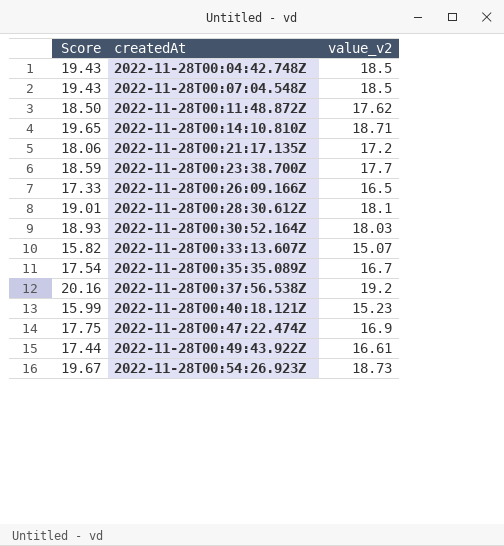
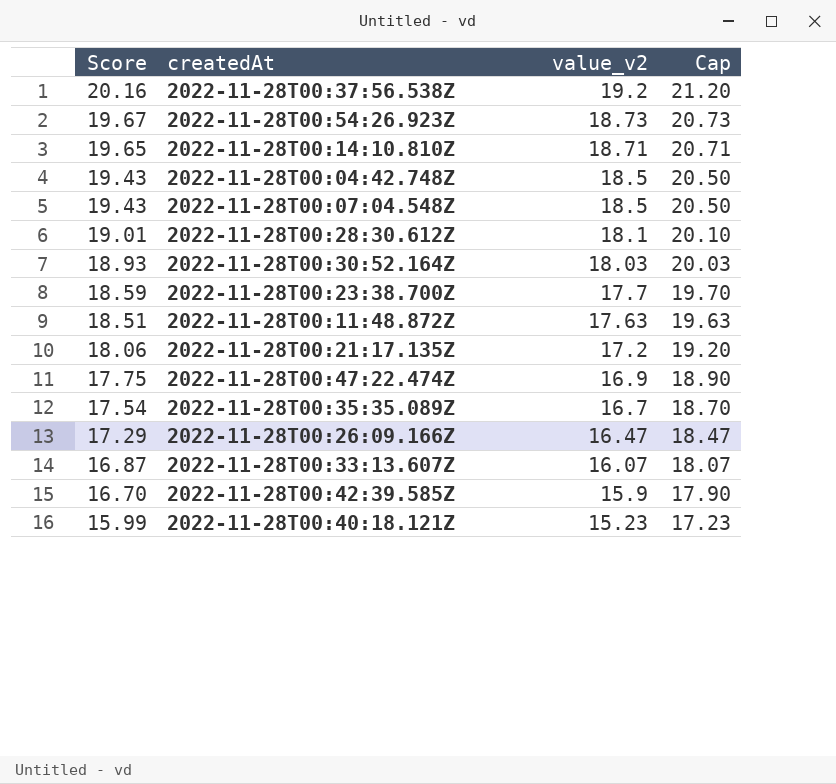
row order: createdAt ascending -> Score descending
column Cap | formula: none -> [value_v2] + 2
row 2022-11-28T00:49:43.922Z: 17.44 | 16.61 -> none
2022-11-28T00:11:48.872Z | Score: 18.50 -> 18.51
2022-11-28T00:11:48.872Z | value_v2: 17.62 -> 17.63
2022-11-28T00:26:09.166Z | Score: 17.33 -> 17.29
2022-11-28T00:26:09.166Z | value_v2: 16.5 -> 16.47
2022-11-28T00:33:13.607Z | Score: 15.82 -> 16.87
2022-11-28T00:33:13.607Z | value_v2: 15.07 -> 16.07
row 2022-11-28T00:42:39.585Z: none -> 16.70 | 15.9 | 17.90

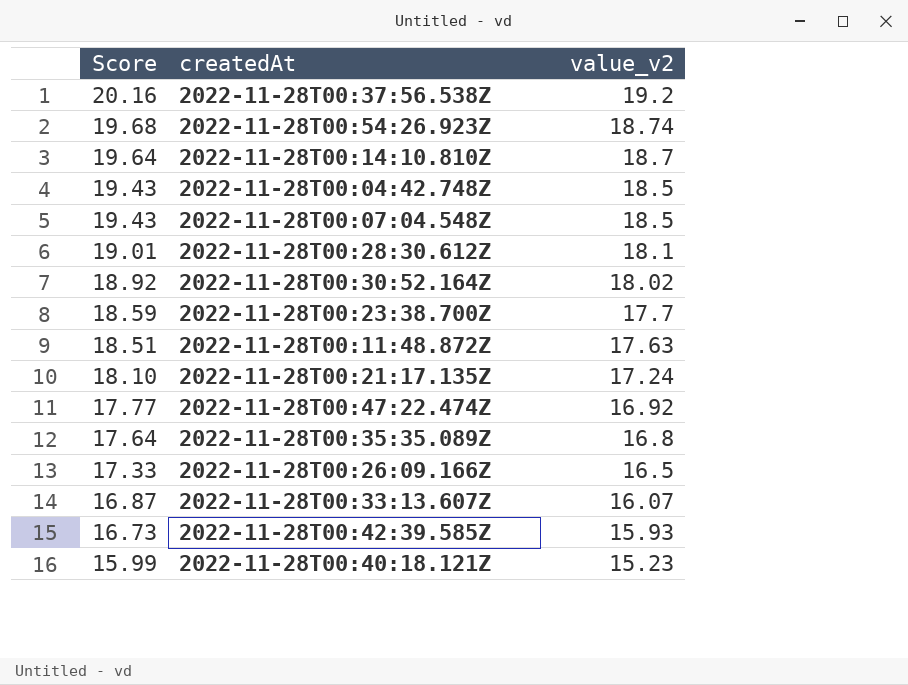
column Cap | formula: [value_v2] + 2 -> none
2022-11-28T00:54:26.923Z | Score: 19.67 -> 19.68
2022-11-28T00:54:26.923Z | value_v2: 18.73 -> 18.74
2022-11-28T00:14:10.810Z | Score: 19.65 -> 19.64
2022-11-28T00:14:10.810Z | value_v2: 18.71 -> 18.7
2022-11-28T00:30:52.164Z | Score: 18.93 -> 18.92
2022-11-28T00:30:52.164Z | value_v2: 18.03 -> 18.02
2022-11-28T00:21:17.135Z | Score: 18.06 -> 18.10
2022-11-28T00:21:17.135Z | value_v2: 17.2 -> 17.24
2022-11-28T00:47:22.474Z | Score: 17.75 -> 17.77
2022-11-28T00:47:22.474Z | value_v2: 16.9 -> 16.92
2022-11-28T00:35:35.089Z | Score: 17.54 -> 17.64
2022-11-28T00:35:35.089Z | value_v2: 16.7 -> 16.8
2022-11-28T00:26:09.166Z | Score: 17.29 -> 17.33
2022-11-28T00:26:09.166Z | value_v2: 16.47 -> 16.5
2022-11-28T00:42:39.585Z | Score: 16.70 -> 16.73
2022-11-28T00:42:39.585Z | value_v2: 15.9 -> 15.93

